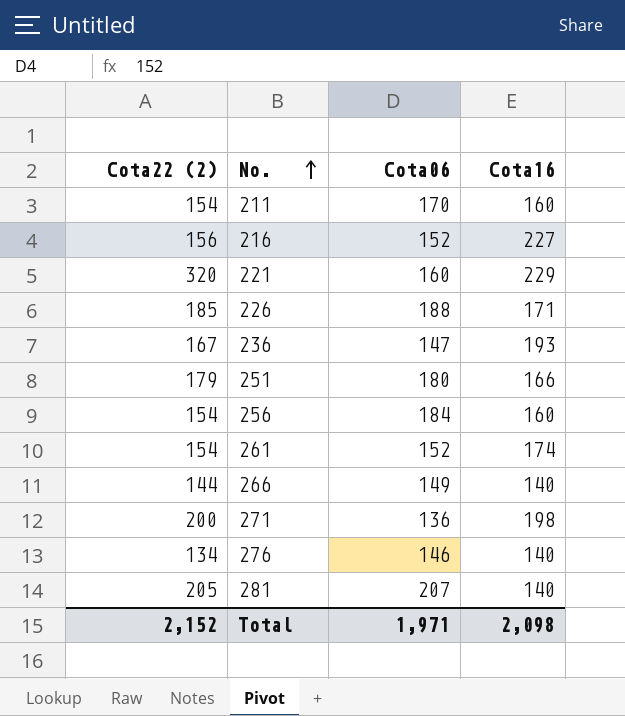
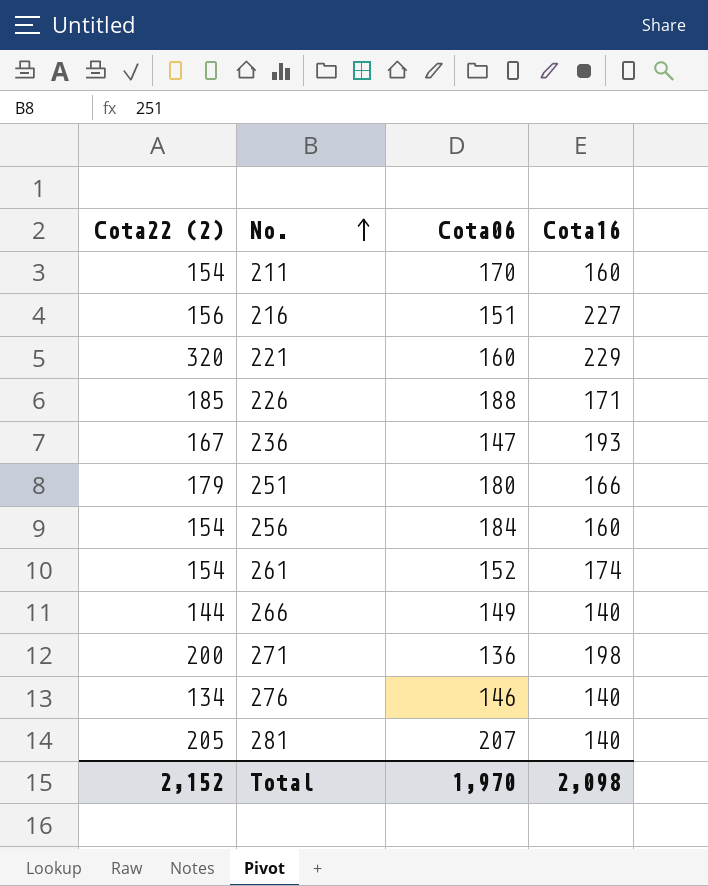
216 | Cota06: 152 -> 151
Total | Cota06: 1,971 -> 1,970

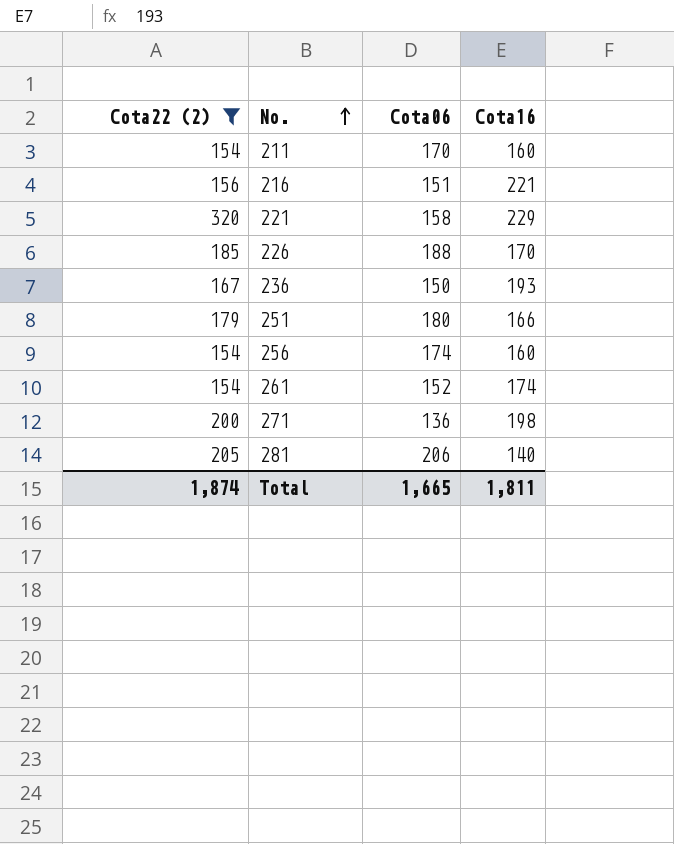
filter: none -> Cota22 (2) >= 154
216 | Cota16: 227 -> 221
221 | Cota06: 160 -> 158
226 | Cota16: 171 -> 170
236 | Cota06: 147 -> 150
256 | Cota06: 184 -> 174
281 | Cota06: 207 -> 206
Total | Cota22 (2): 2,152 -> 1,874
Total | Cota06: 1,970 -> 1,665
Total | Cota16: 2,098 -> 1,811

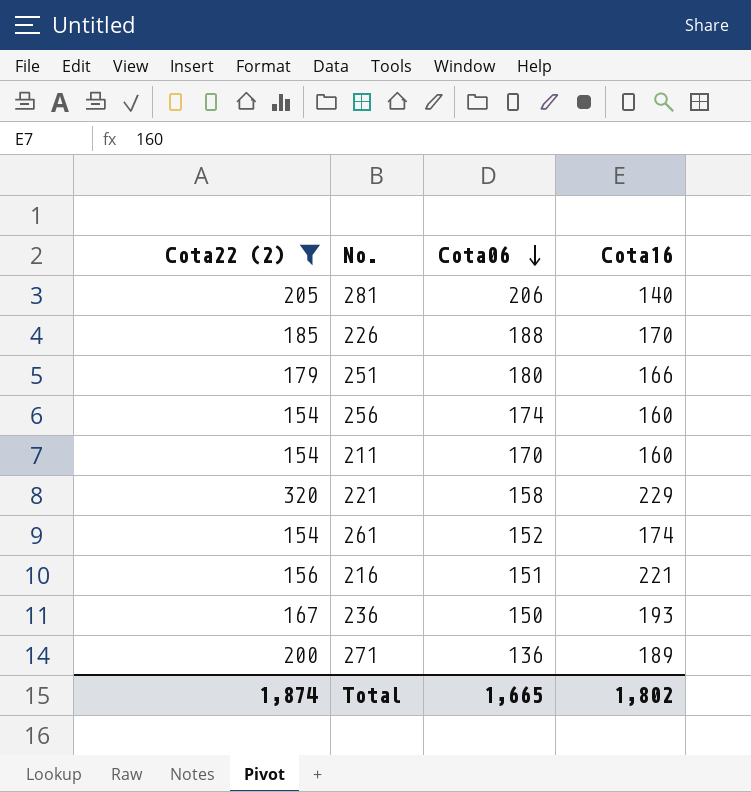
row order: No. ascending -> Cota06 descending
271 | Cota16: 198 -> 189
Total | Cota16: 1,811 -> 1,802

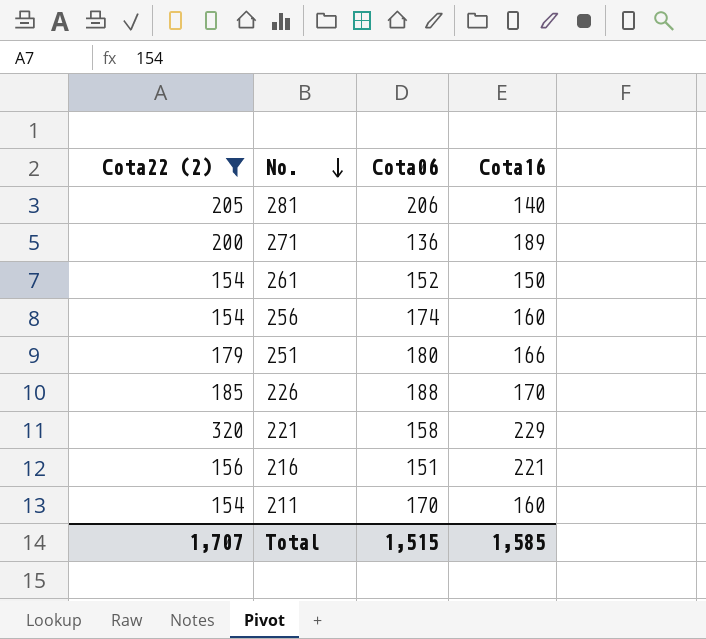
row order: Cota06 descending -> No. descending
row 236: 167 | 150 | 193 -> none
261 | Cota16: 174 -> 150
Total | Cota22 (2): 1,874 -> 1,707
Total | Cota06: 1,665 -> 1,515
Total | Cota16: 1,802 -> 1,585

